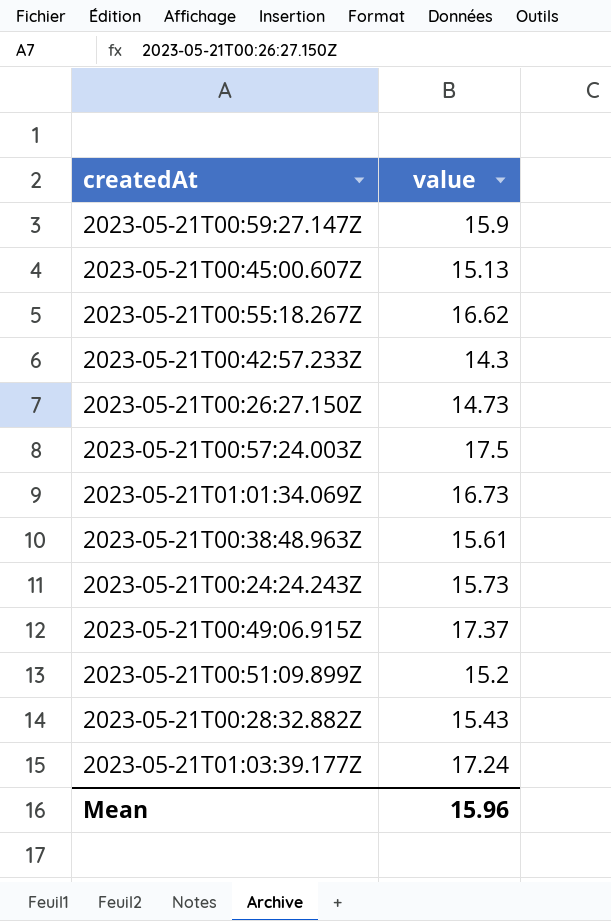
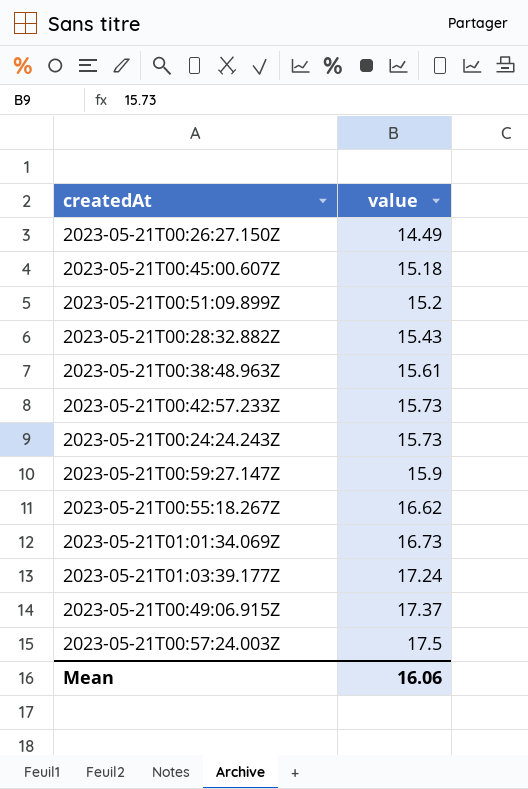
row order: none -> value ascending
2023-05-21T00:26:27.150Z | value: 14.73 -> 14.49
2023-05-21T00:45:00.607Z | value: 15.13 -> 15.18
2023-05-21T00:42:57.233Z | value: 14.3 -> 15.73
Mean | value: 15.96 -> 16.06

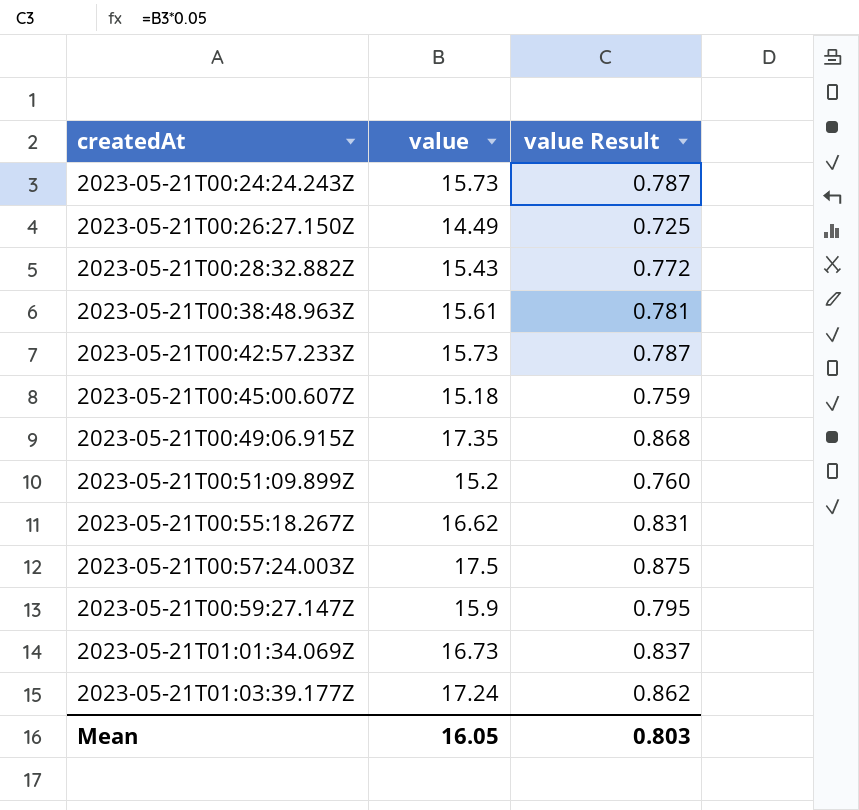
row order: value ascending -> createdAt ascending
column value Result | formula: none -> [value] * 0.05
2023-05-21T00:49:06.915Z | value: 17.37 -> 17.35
Mean | value: 16.06 -> 16.05

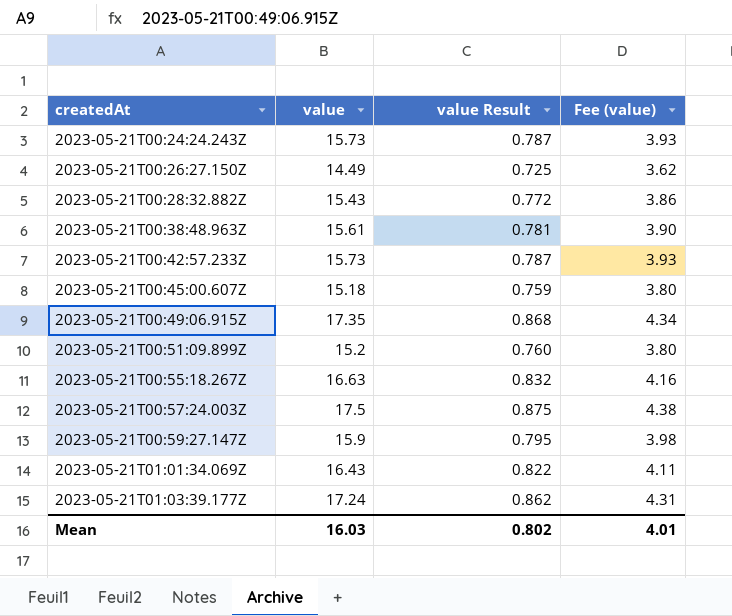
column Fee (value) | formula: none -> [value] * 0.25
2023-05-21T00:55:18.267Z | value: 16.62 -> 16.63
2023-05-21T00:55:18.267Z | value Result: 0.831 -> 0.832
2023-05-21T01:01:34.069Z | value: 16.73 -> 16.43
2023-05-21T01:01:34.069Z | value Result: 0.837 -> 0.822
Mean | value: 16.05 -> 16.03
Mean | value Result: 0.803 -> 0.802

